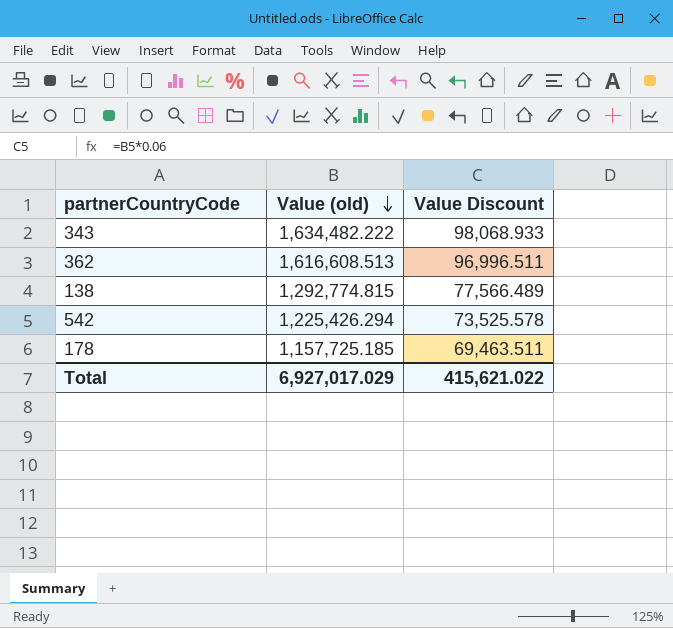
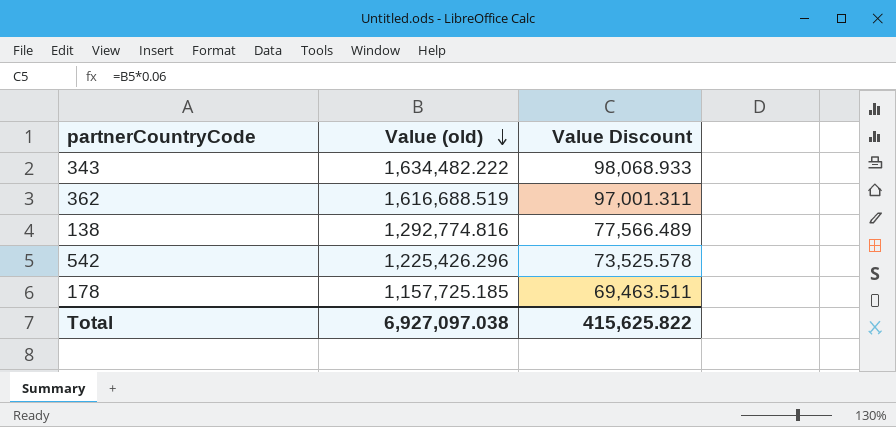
362 | Value (old): 1,616,608.513 -> 1,616,688.519
362 | Value Discount: 96,996.511 -> 97,001.311
138 | Value (old): 1,292,774.815 -> 1,292,774.816
542 | Value (old): 1,225,426.294 -> 1,225,426.296
Total | Value (old): 6,927,017.029 -> 6,927,097.038
Total | Value Discount: 415,621.022 -> 415,625.822

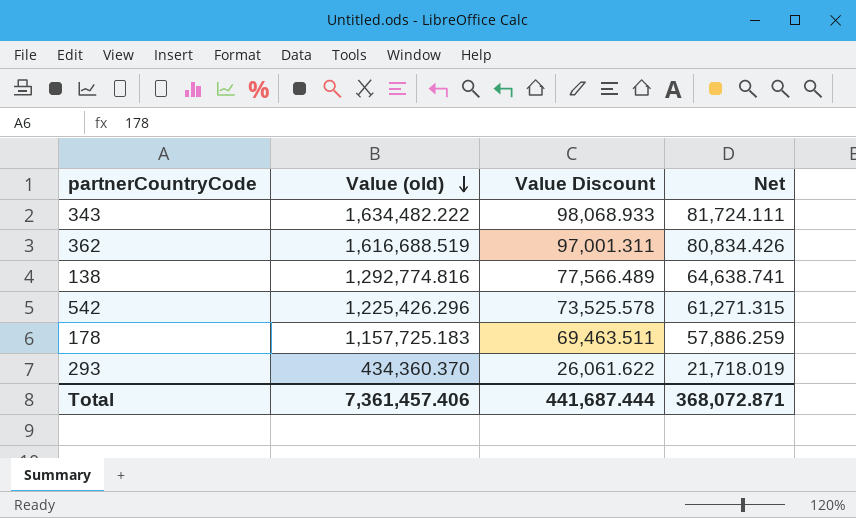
column Net | formula: none -> [Value (old)] * 0.05
178 | Value (old): 1,157,725.185 -> 1,157,725.183
row 293: none -> 434,360.370 | 26,061.622 | 21,718.019
Total | Value (old): 6,927,097.038 -> 7,361,457.406
Total | Value Discount: 415,625.822 -> 441,687.444

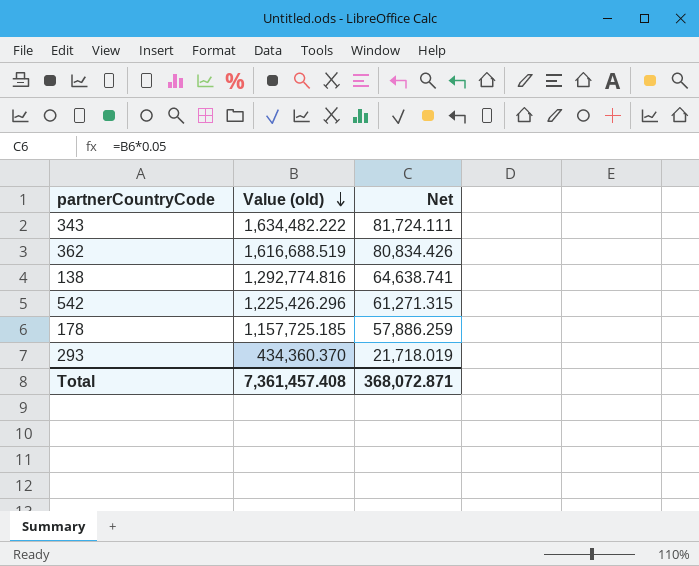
column Value Discount | formula: [Value (old)] * 0.06 -> none
178 | Value (old): 1,157,725.183 -> 1,157,725.185
Total | Value (old): 7,361,457.406 -> 7,361,457.408

